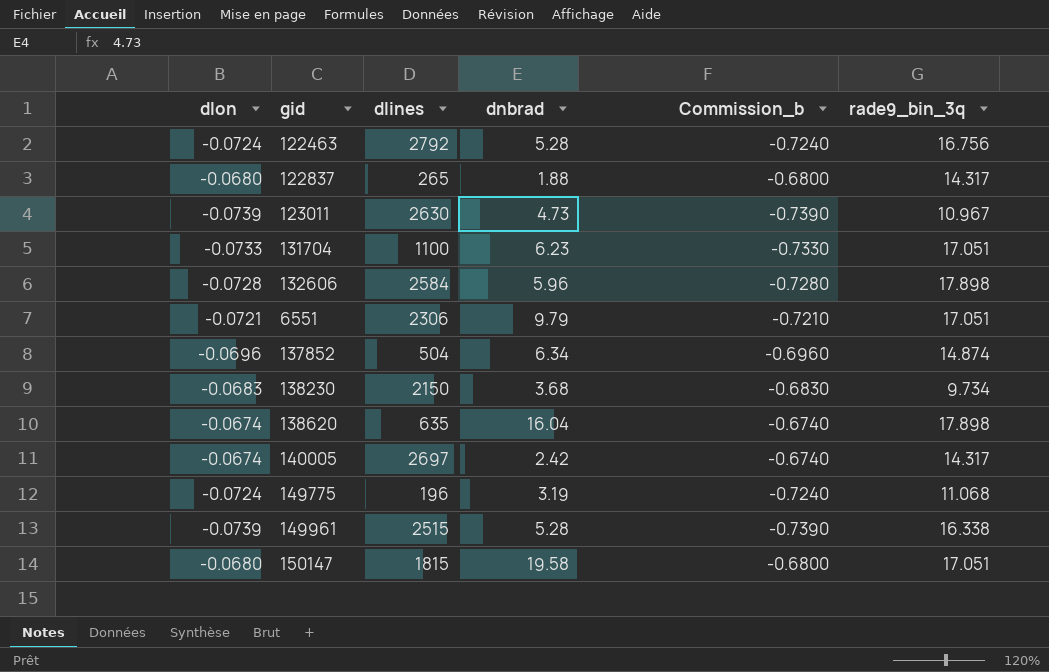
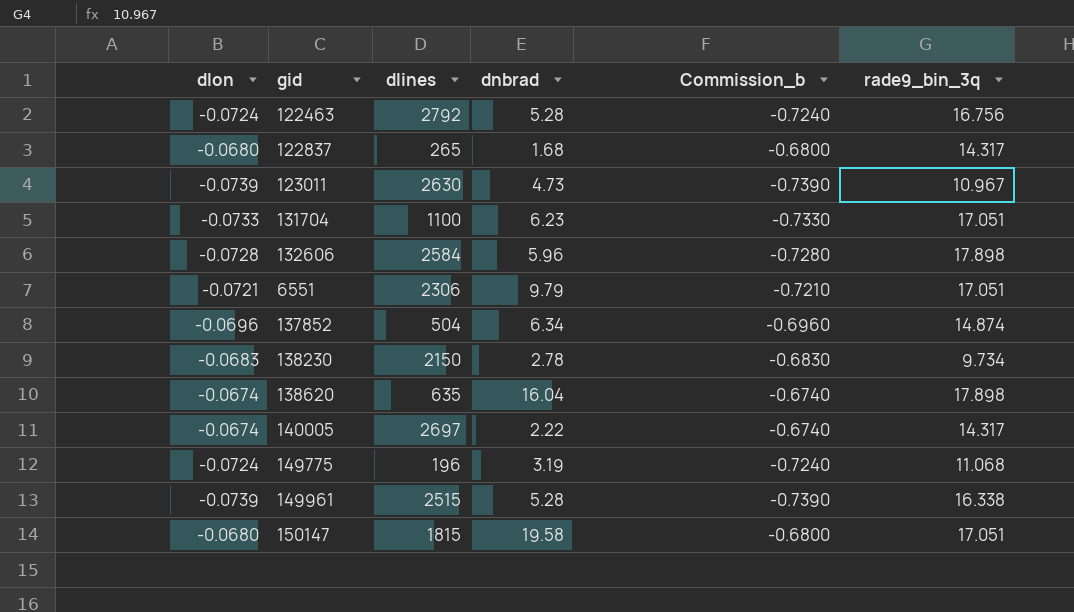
122837 | dnbrad: 1.88 -> 1.68
138230 | dnbrad: 3.68 -> 2.78
140005 | dnbrad: 2.42 -> 2.22

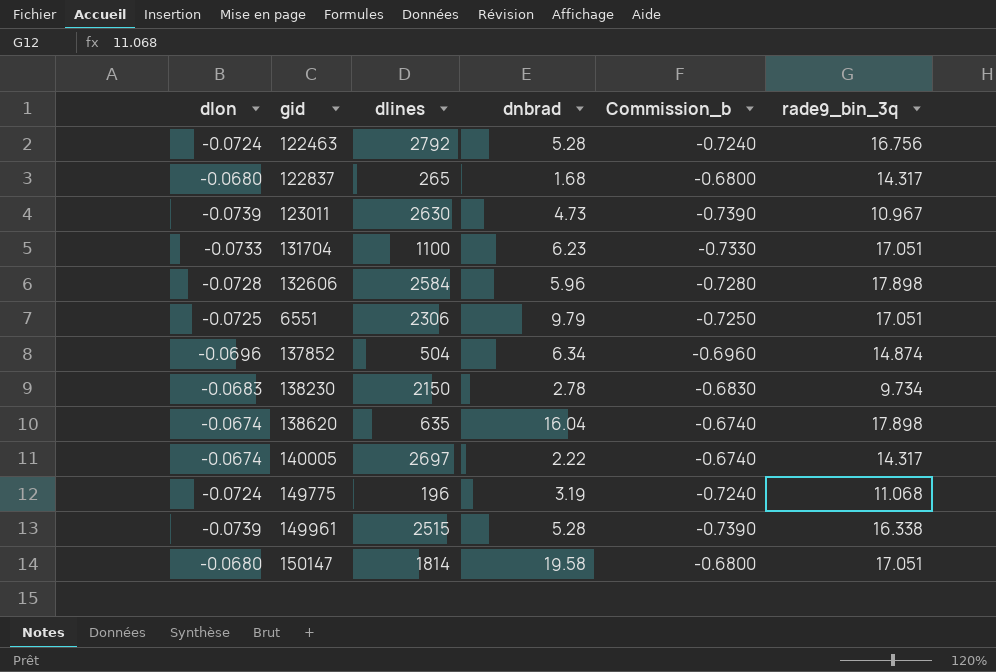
6551 | dlon: -0.0721 -> -0.0725
6551 | Commission_b: -0.7210 -> -0.7250
150147 | dlines: 1815 -> 1814

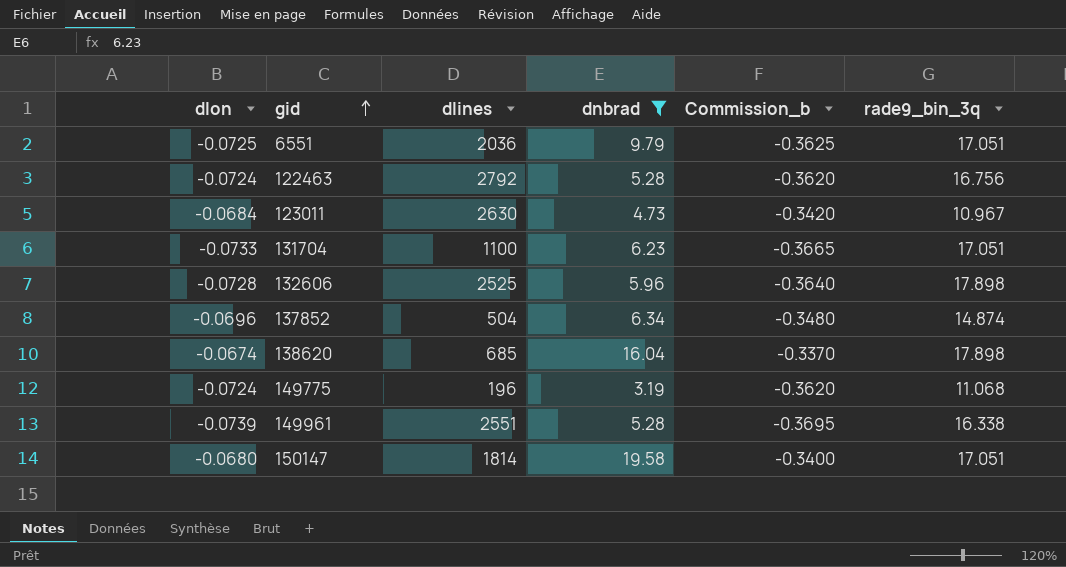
filter: none -> dnbrad >= 3.19
row order: none -> gid ascending
column Commission_b | formula: [dlon] * 10 -> [dlon] * 5
6551 | dlines: 2306 -> 2036
123011 | dlon: -0.0739 -> -0.0684
132606 | dlines: 2584 -> 2525
138620 | dlines: 635 -> 685
149961 | dlines: 2515 -> 2551

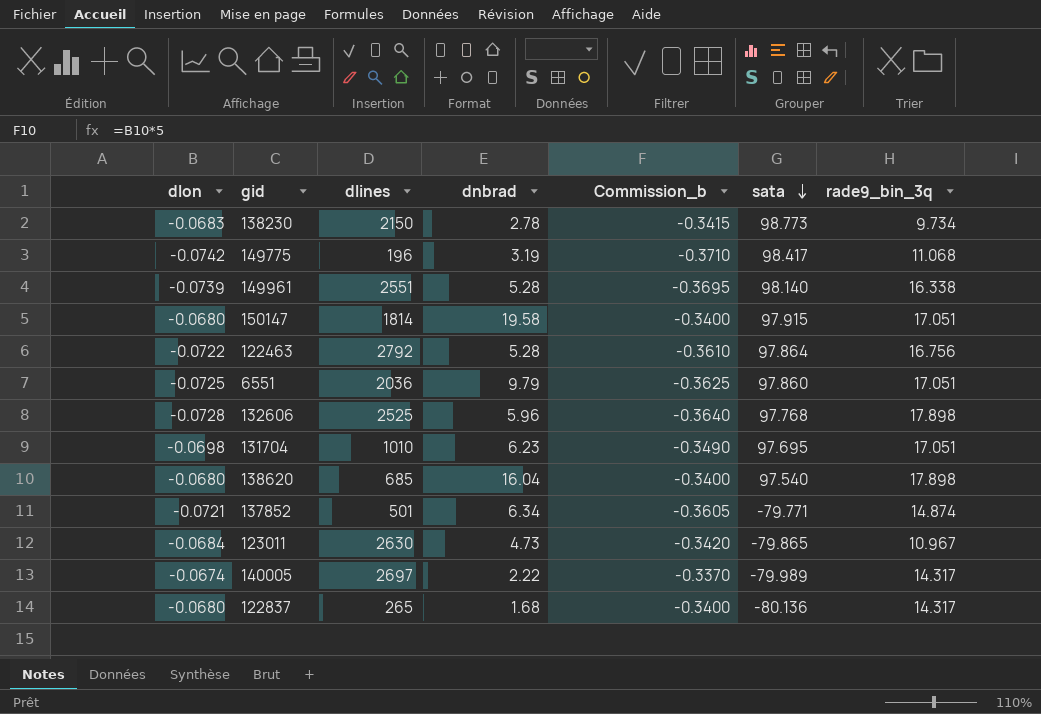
filter: dnbrad >= 3.19 -> none
row order: gid ascending -> sata descending
column sata | position: none -> 6
149775 | dlon: -0.0724 -> -0.0742
149775 | Commission_b: -0.3620 -> -0.3710
122463 | dlon: -0.0724 -> -0.0722
122463 | Commission_b: -0.3620 -> -0.3610
131704 | dlon: -0.0733 -> -0.0698
131704 | dlines: 1100 -> 1010
131704 | Commission_b: -0.3665 -> -0.3490
138620 | dlon: -0.0674 -> -0.0680
138620 | Commission_b: -0.3370 -> -0.3400
137852 | dlon: -0.0696 -> -0.0721
137852 | dlines: 504 -> 501
137852 | Commission_b: -0.3480 -> -0.3605

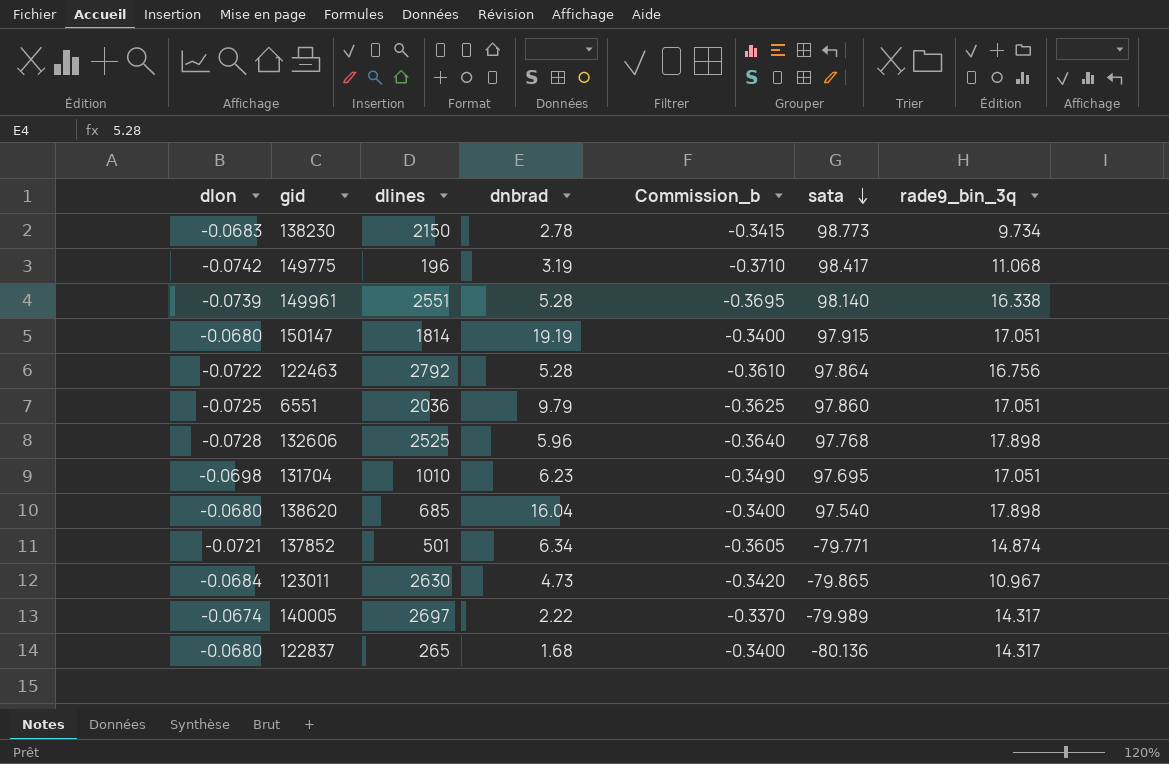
150147 | dnbrad: 19.58 -> 19.19

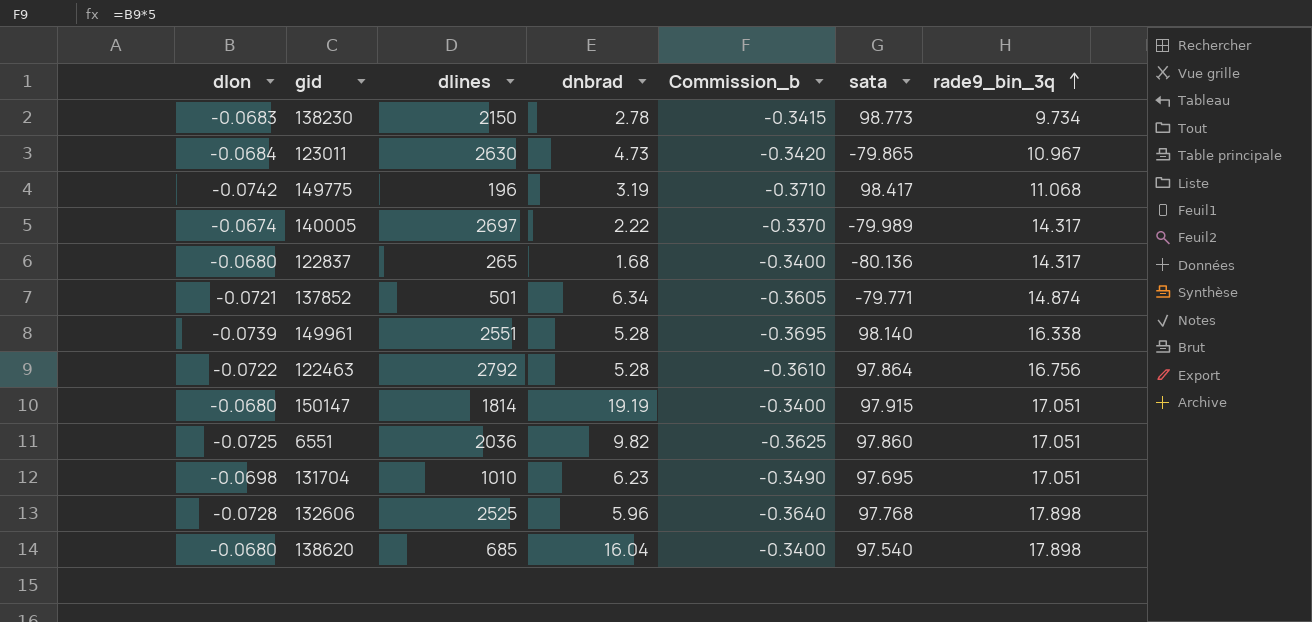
row order: sata descending -> rade9_bin_3q ascending
6551 | dnbrad: 9.79 -> 9.82

